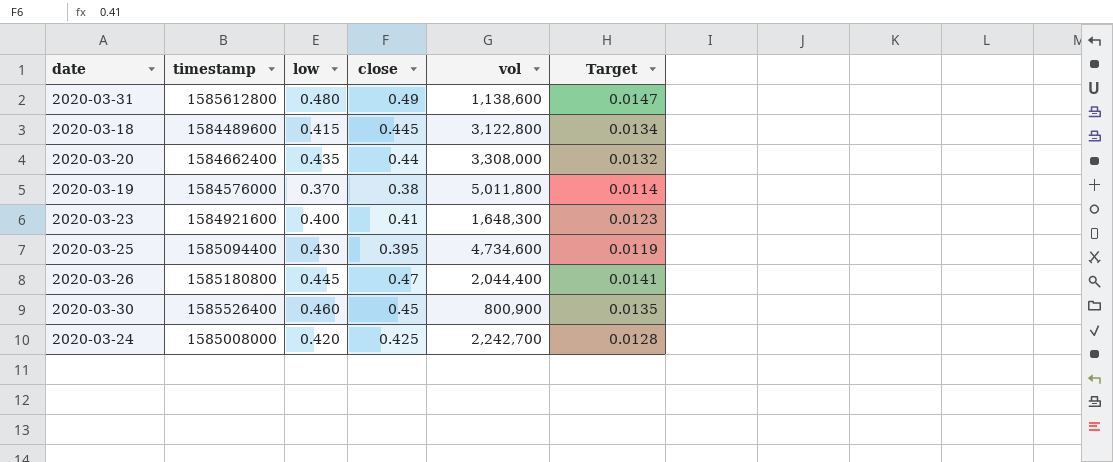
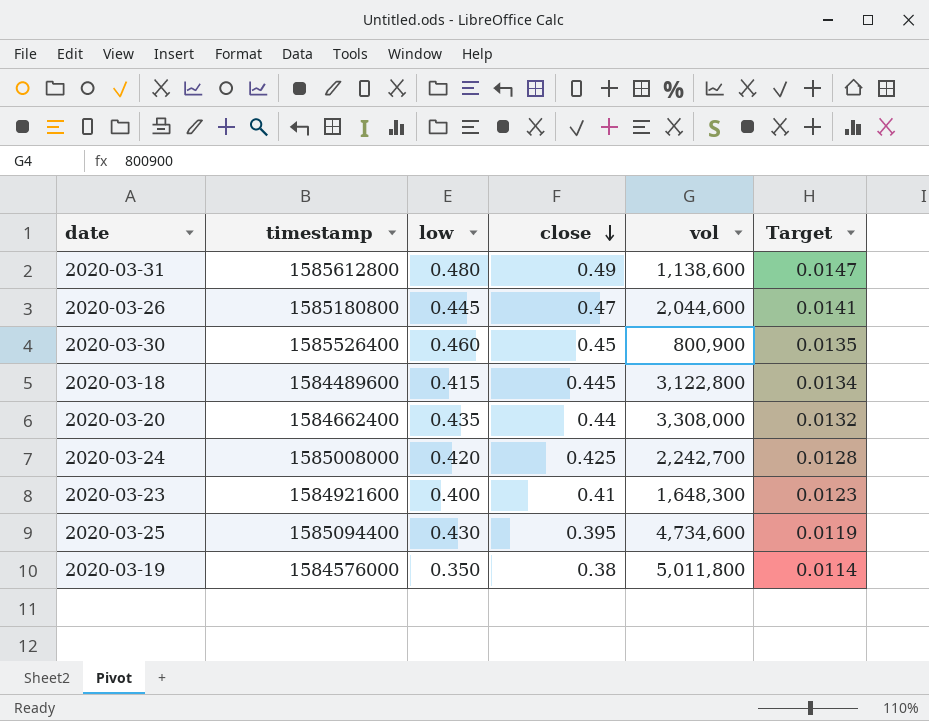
row order: none -> close descending
2020-03-26 | vol: 2,044,400 -> 2,044,600
2020-03-19 | low: 0.370 -> 0.350

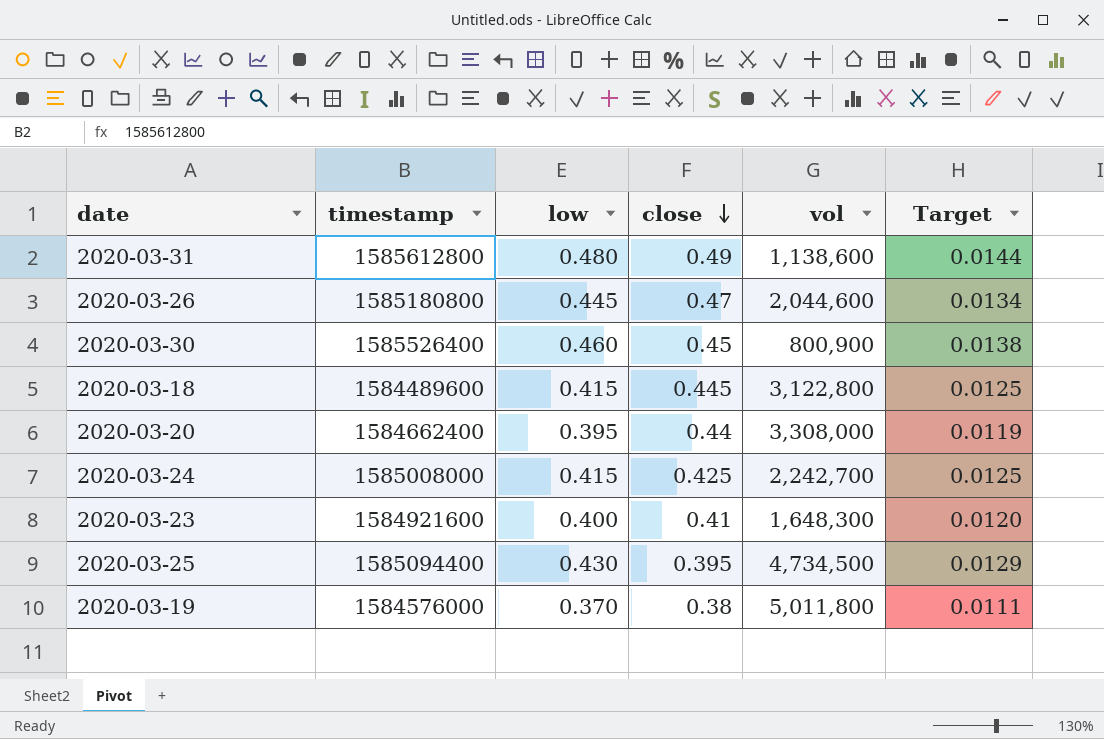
column Target | formula: [close] * 0.03 -> [low] * 0.03
2020-03-20 | low: 0.435 -> 0.395
2020-03-24 | low: 0.420 -> 0.415
2020-03-25 | vol: 4,734,600 -> 4,734,500
2020-03-19 | low: 0.350 -> 0.370

